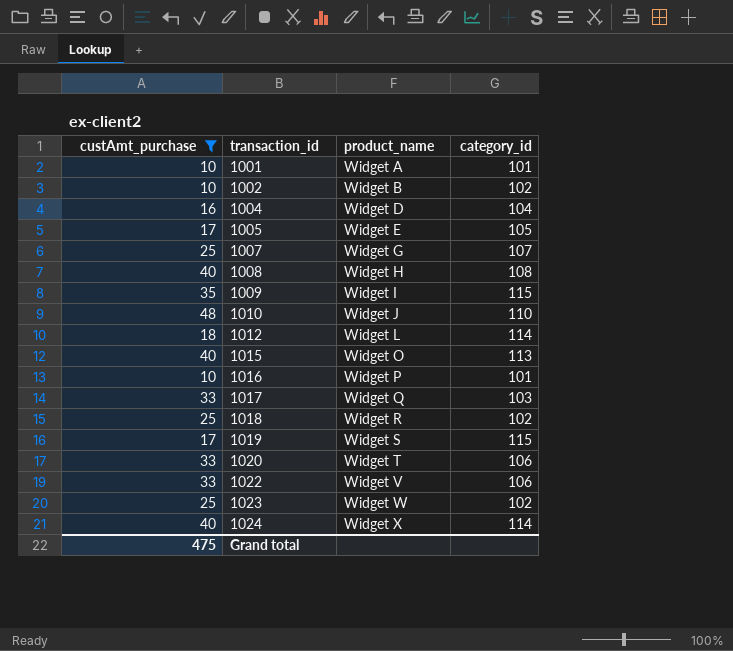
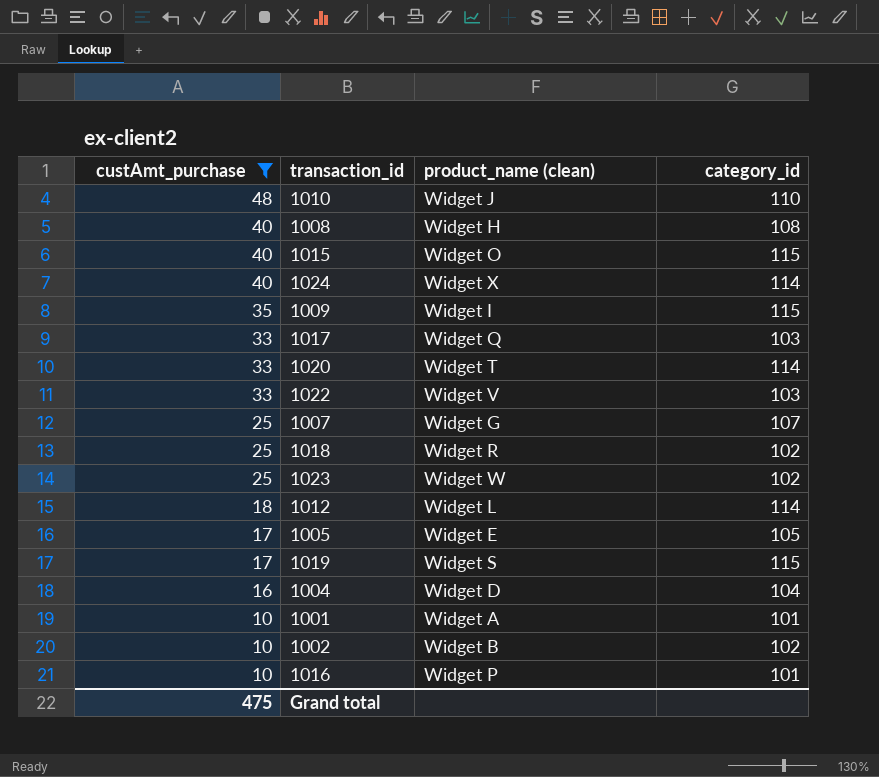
row order: transaction_id ascending -> custAmt_purchase descending
column name: product_name -> product_name (clean)
1015 | category_id: 113 -> 115
1020 | category_id: 106 -> 114
1022 | category_id: 106 -> 103

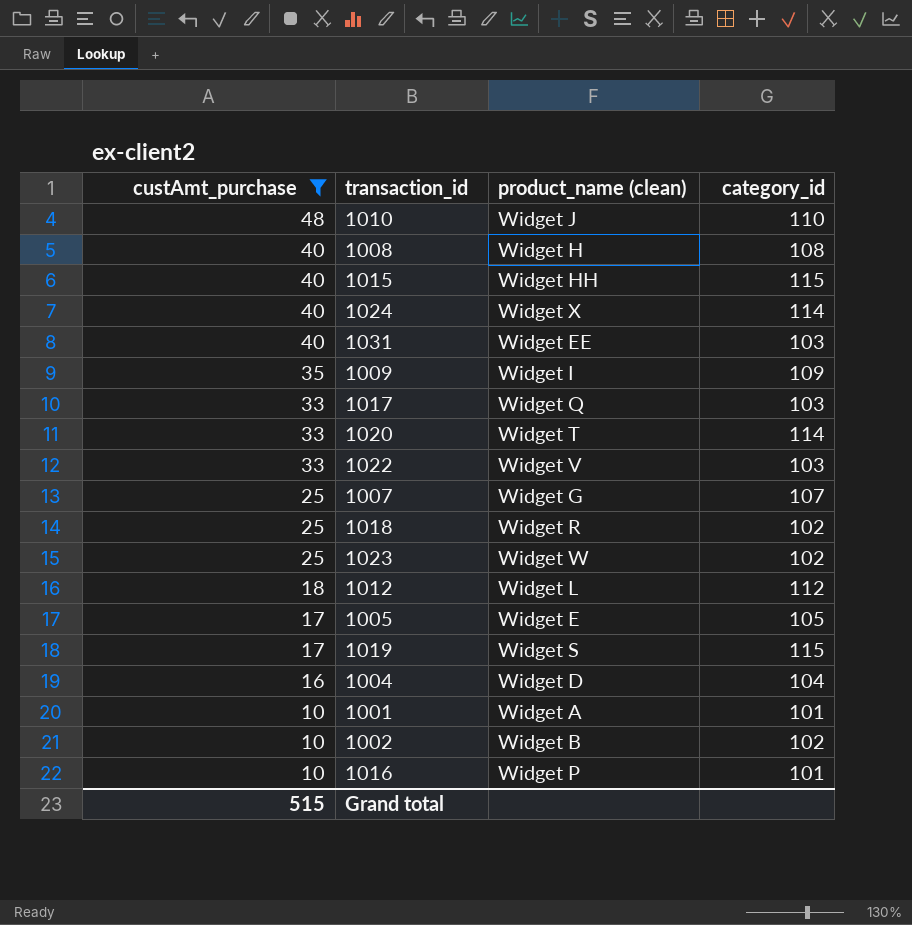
1015 | product_name (clean): Widget O -> Widget HH
row 1031: none -> 40 | Widget EE | 103
1009 | category_id: 115 -> 109
1012 | category_id: 114 -> 112
Grand total | custAmt_purchase: 475 -> 515

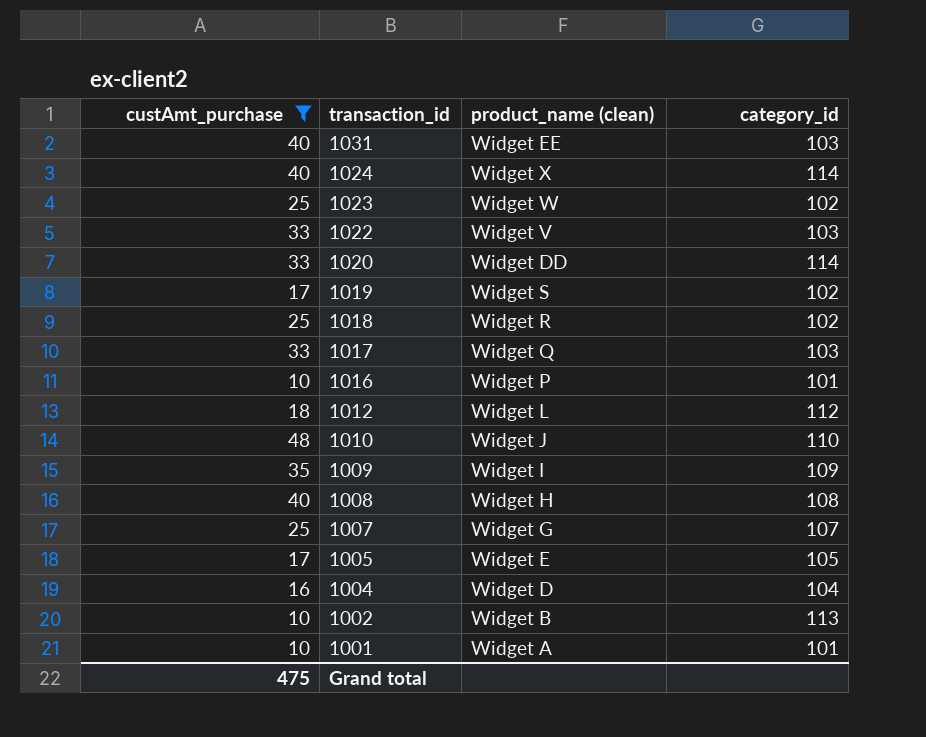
row order: custAmt_purchase descending -> transaction_id descending
row 1015: 40 | Widget HH | 115 -> none
1020 | product_name (clean): Widget T -> Widget DD
1019 | category_id: 115 -> 102
1002 | category_id: 102 -> 113
Grand total | custAmt_purchase: 515 -> 475

